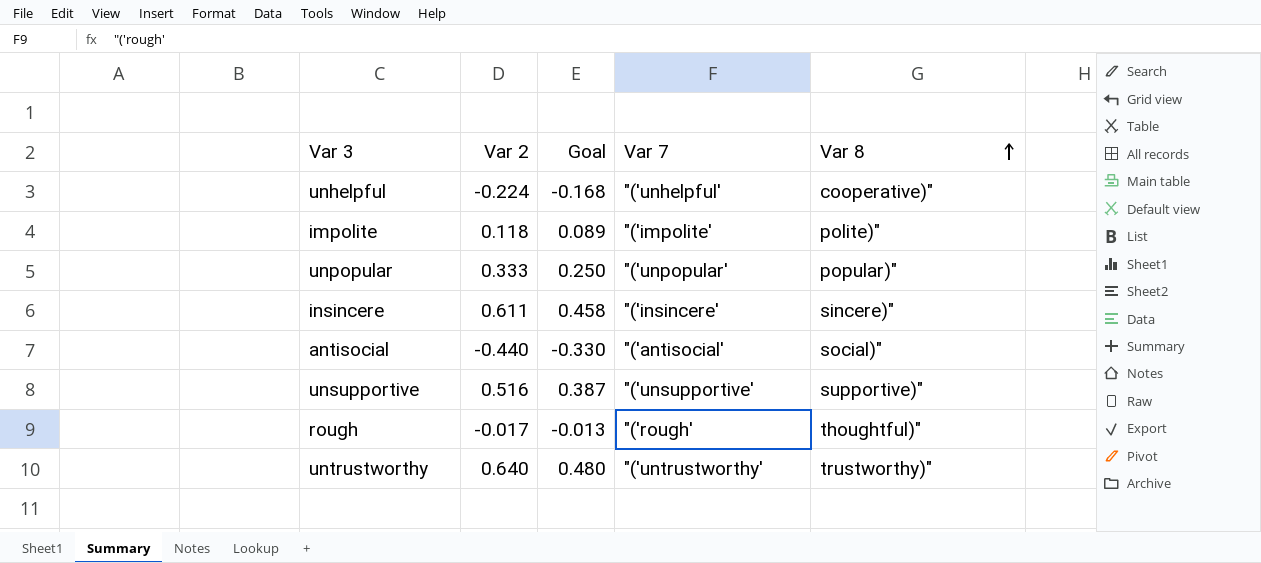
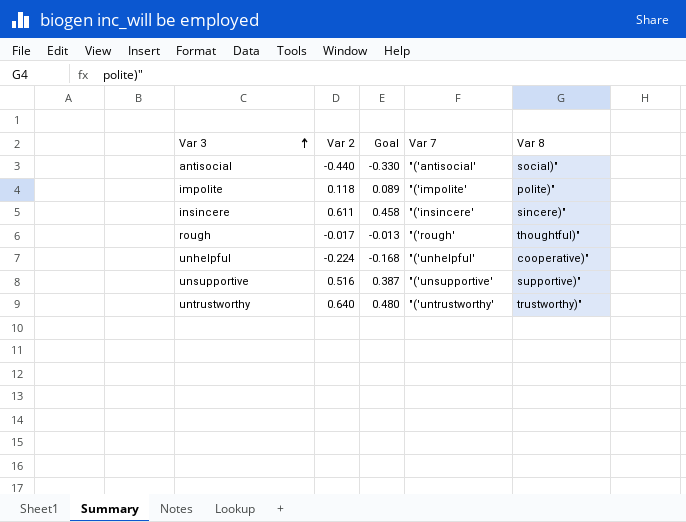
row order: Var 8 ascending -> Var 3 ascending
row unpopular: 0.333 | 0.250 | "('unpopular' | popular)" -> none

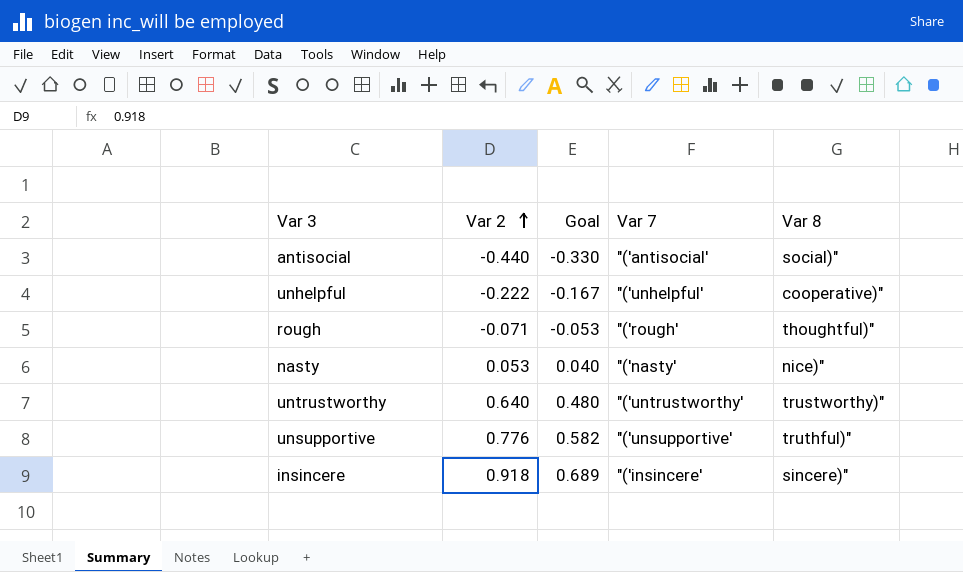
row order: Var 3 ascending -> Var 2 ascending
row impolite: 0.118 | 0.089 | "('impolite' | polite)" -> none
unhelpful | Var 2: -0.224 -> -0.222
unhelpful | Goal: -0.168 -> -0.167
rough | Var 2: -0.017 -> -0.071
rough | Goal: -0.013 -> -0.053
row nasty: none -> 0.053 | 0.040 | "('nasty' | nice)"
unsupportive | Var 2: 0.516 -> 0.776
unsupportive | Goal: 0.387 -> 0.582
unsupportive | Var 8: supportive)" -> truthful)"
insincere | Var 2: 0.611 -> 0.918
insincere | Goal: 0.458 -> 0.689

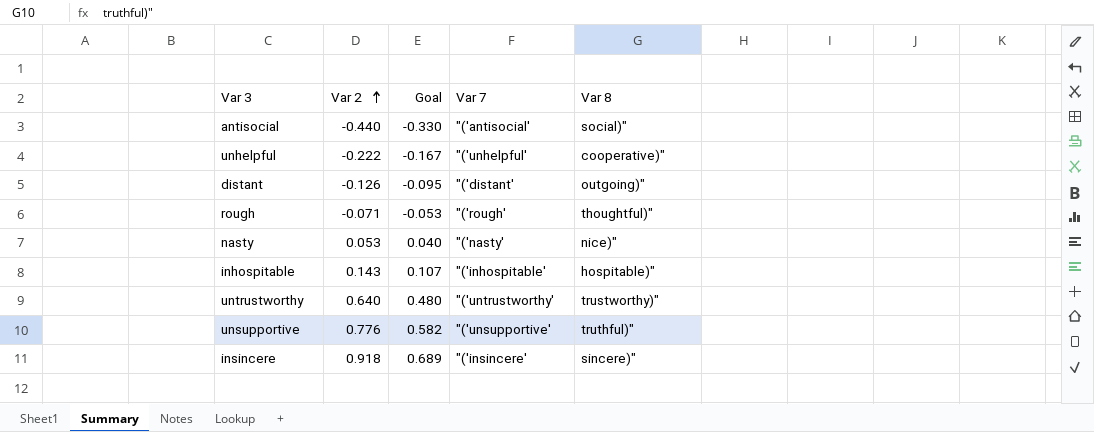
row distant: none -> -0.126 | -0.095 | "('distant' | outgoing)"
row inhospitable: none -> 0.143 | 0.107 | "('inhospitable' | hospitable)"

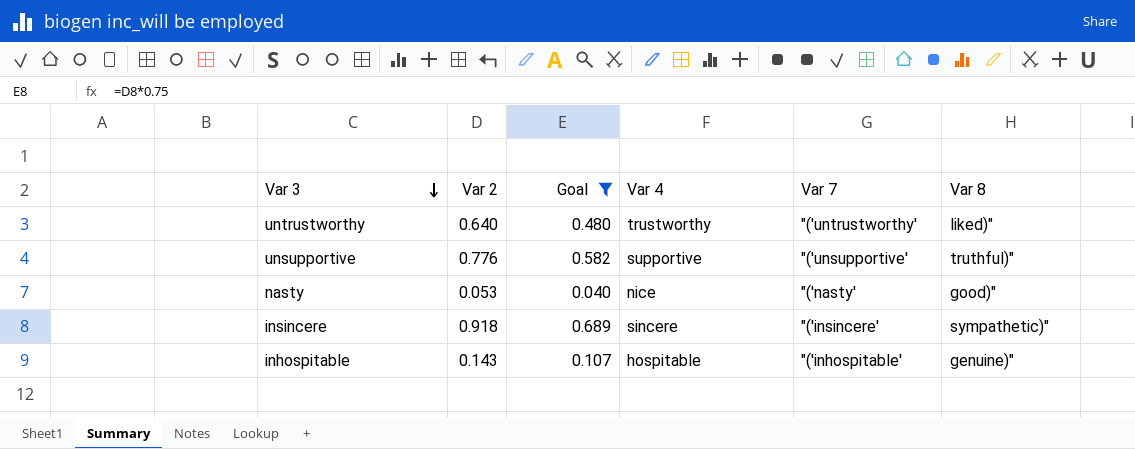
filter: none -> Goal >= 0.040
row order: Var 2 ascending -> Var 3 descending
column Var 4 | position: none -> 4
untrustworthy | Var 8: trustworthy)" -> liked)"
nasty | Var 8: nice)" -> good)"
insincere | Var 8: sincere)" -> sympathetic)"
inhospitable | Var 8: hospitable)" -> genuine)"

